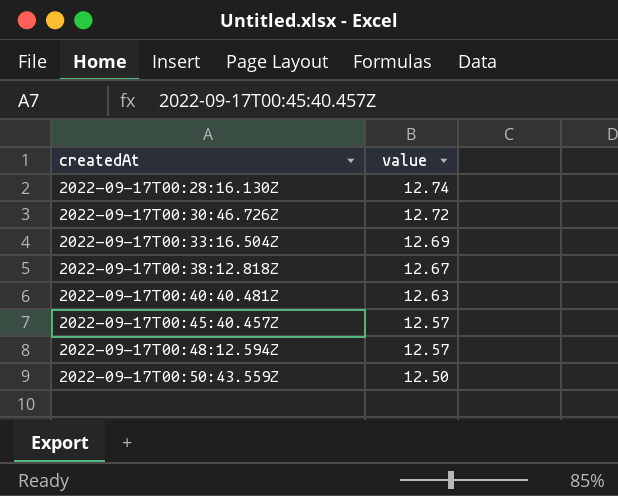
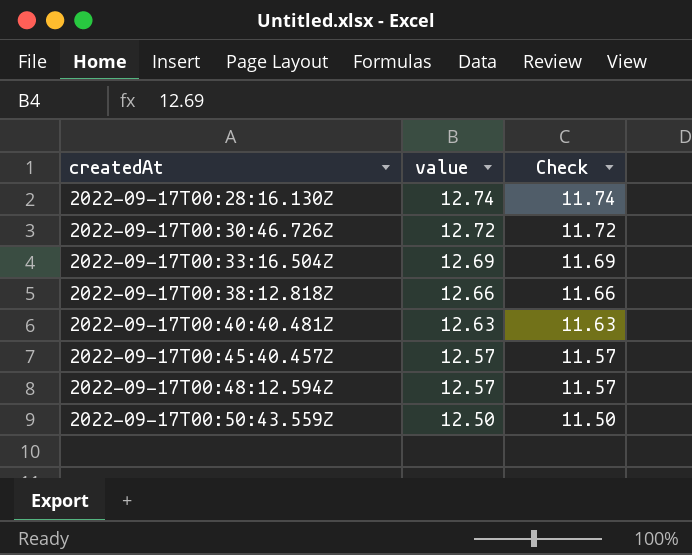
column Check | formula: none -> [value] - 1
2022-09-17T00:38:12.818Z | value: 12.67 -> 12.66

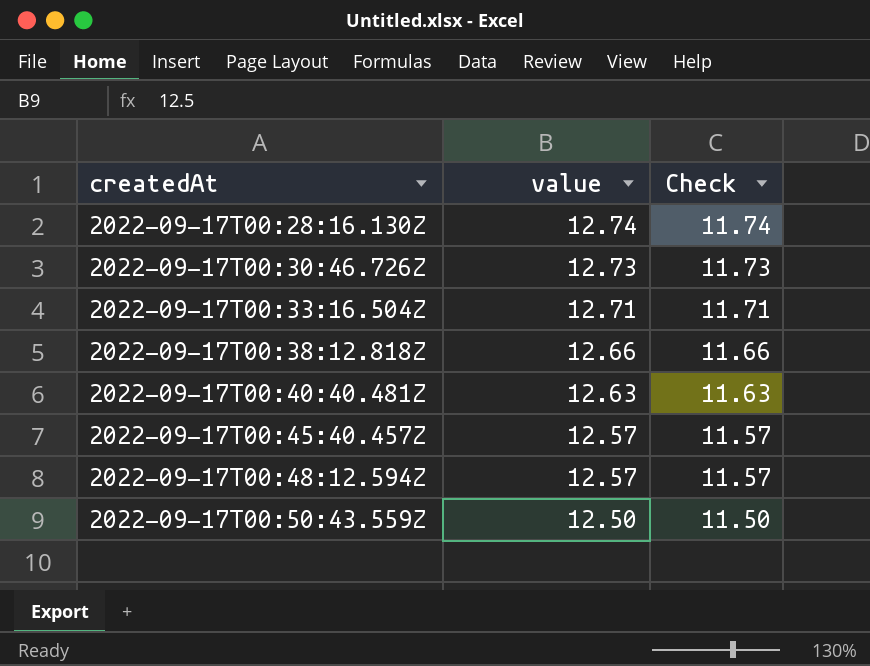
2022-09-17T00:30:46.726Z | value: 12.72 -> 12.73
2022-09-17T00:30:46.726Z | Check: 11.72 -> 11.73
2022-09-17T00:33:16.504Z | value: 12.69 -> 12.71
2022-09-17T00:33:16.504Z | Check: 11.69 -> 11.71

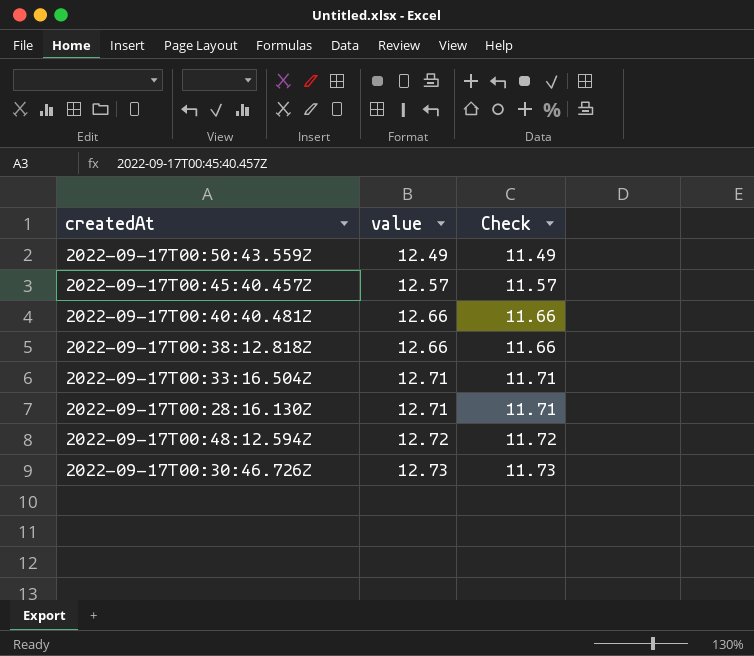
row order: createdAt ascending -> value ascending
2022-09-17T00:50:43.559Z | value: 12.50 -> 12.49
2022-09-17T00:50:43.559Z | Check: 11.50 -> 11.49
2022-09-17T00:40:40.481Z | value: 12.63 -> 12.66
2022-09-17T00:40:40.481Z | Check: 11.63 -> 11.66
2022-09-17T00:28:16.130Z | value: 12.74 -> 12.71
2022-09-17T00:28:16.130Z | Check: 11.74 -> 11.71
2022-09-17T00:48:12.594Z | value: 12.57 -> 12.72
2022-09-17T00:48:12.594Z | Check: 11.57 -> 11.72

